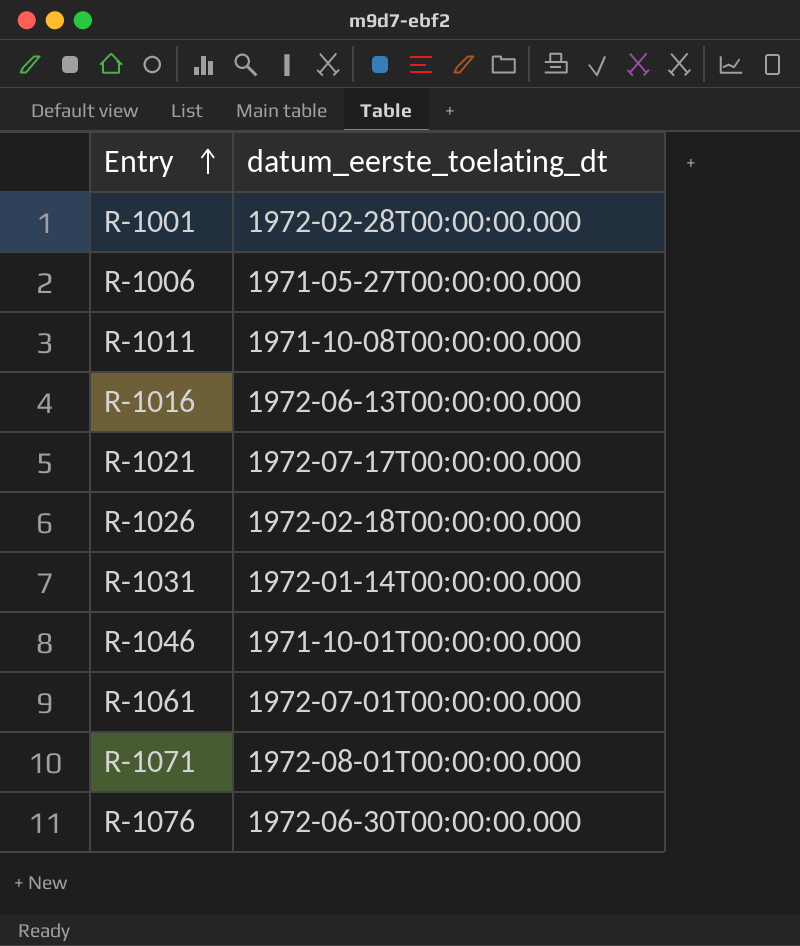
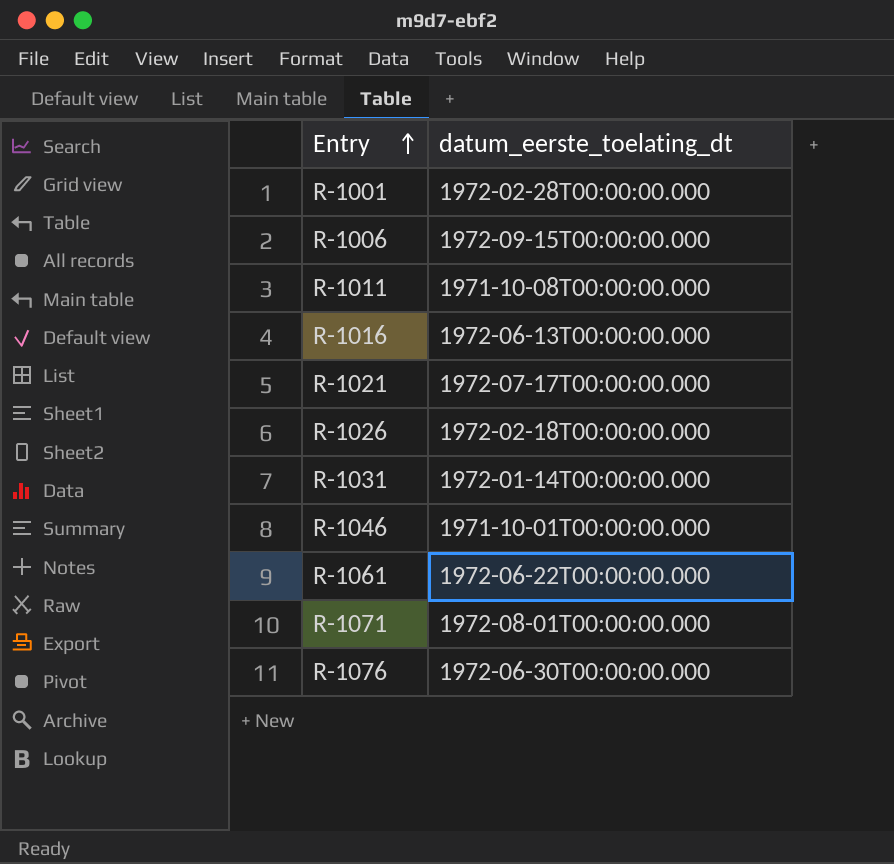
R-1006 | datum_eerste_toelating_dt: 1971-05-27T00:00:00.000 -> 1972-09-15T00:00:00.000
R-1061 | datum_eerste_toelating_dt: 1972-07-01T00:00:00.000 -> 1972-06-22T00:00:00.000

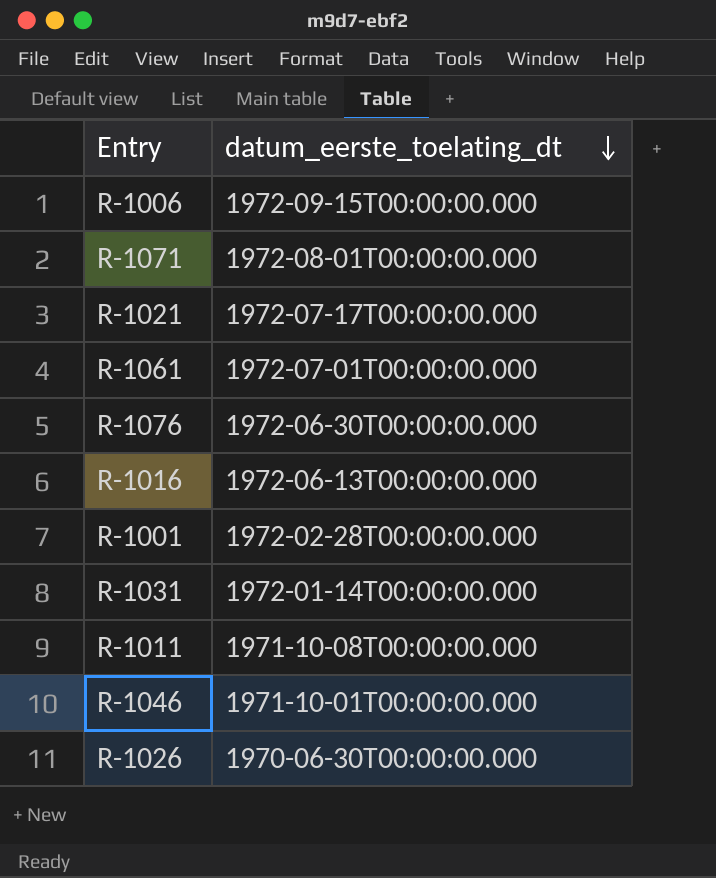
row order: Entry ascending -> datum_eerste_toelating_dt descending
R-1061 | datum_eerste_toelating_dt: 1972-06-22T00:00:00.000 -> 1972-07-01T00:00:00.000
R-1026 | datum_eerste_toelating_dt: 1972-02-18T00:00:00.000 -> 1970-06-30T00:00:00.000

